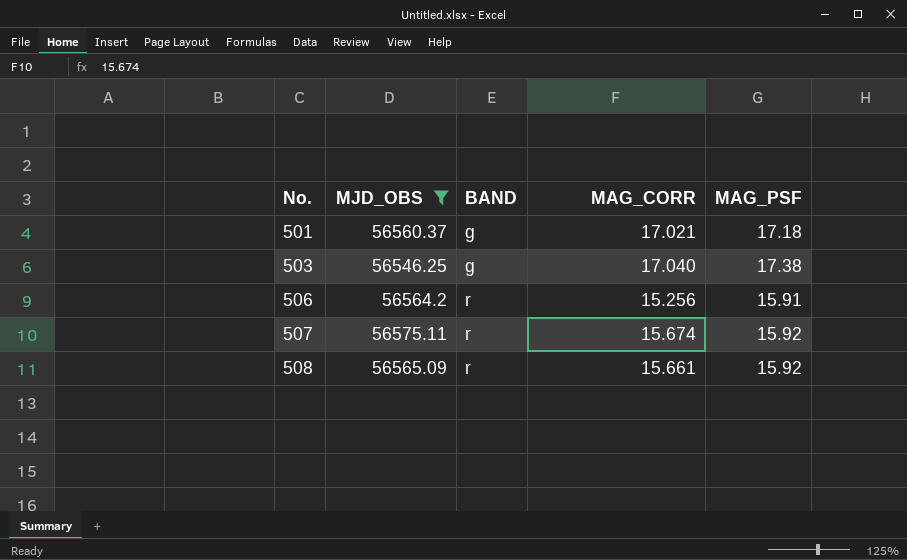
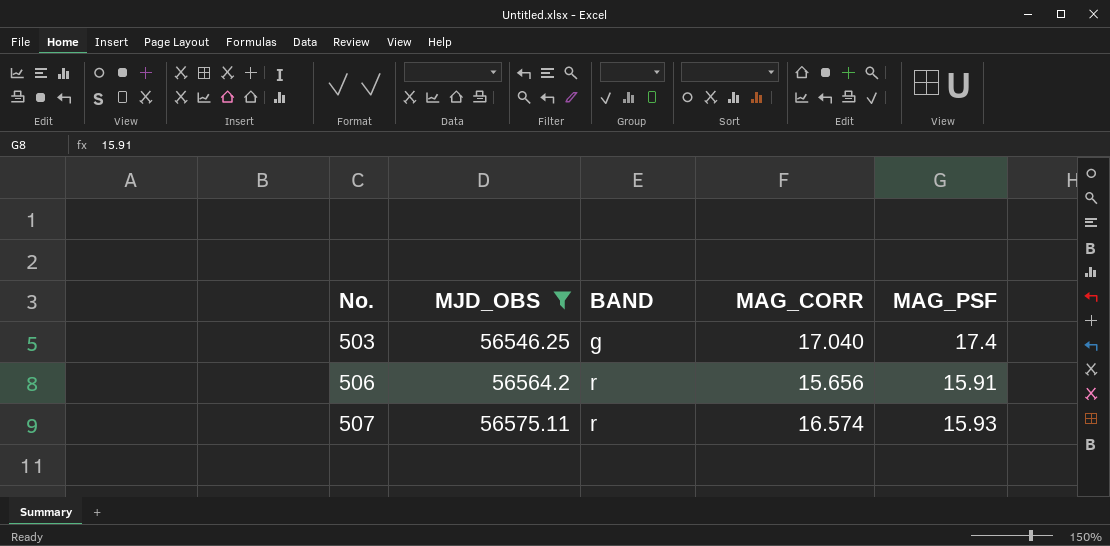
row 501: 56560.37 | g | 17.021 | 17.18 -> none
row 508: 56565.09 | r | 15.661 | 15.92 -> none
503 | MAG_PSF: 17.38 -> 17.4
506 | MAG_CORR: 15.256 -> 15.656
507 | MAG_CORR: 15.674 -> 16.574
507 | MAG_PSF: 15.92 -> 15.93

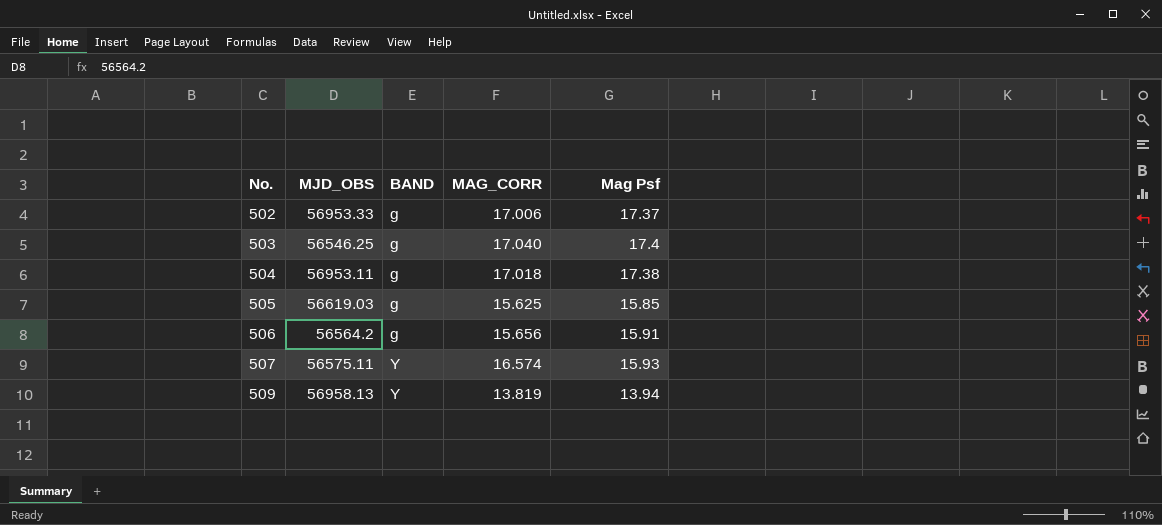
filter: MJD_OBS <= 56575.11 -> none
column name: MAG_PSF -> Mag Psf
506 | BAND: r -> g
507 | BAND: r -> Y

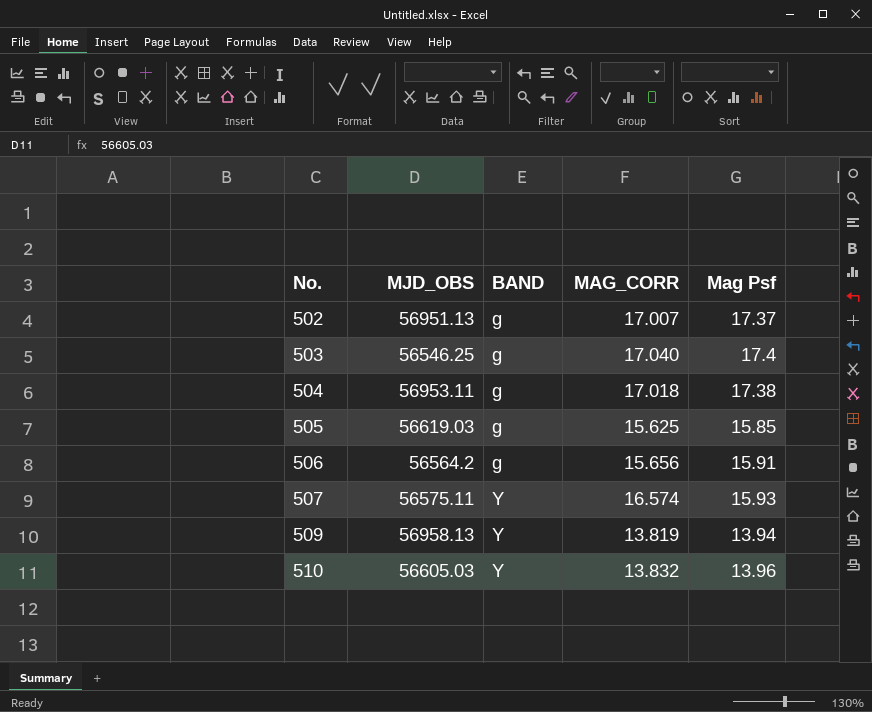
502 | MJD_OBS: 56953.33 -> 56951.13
502 | MAG_CORR: 17.006 -> 17.007
row 510: none -> 56605.03 | Y | 13.832 | 13.96

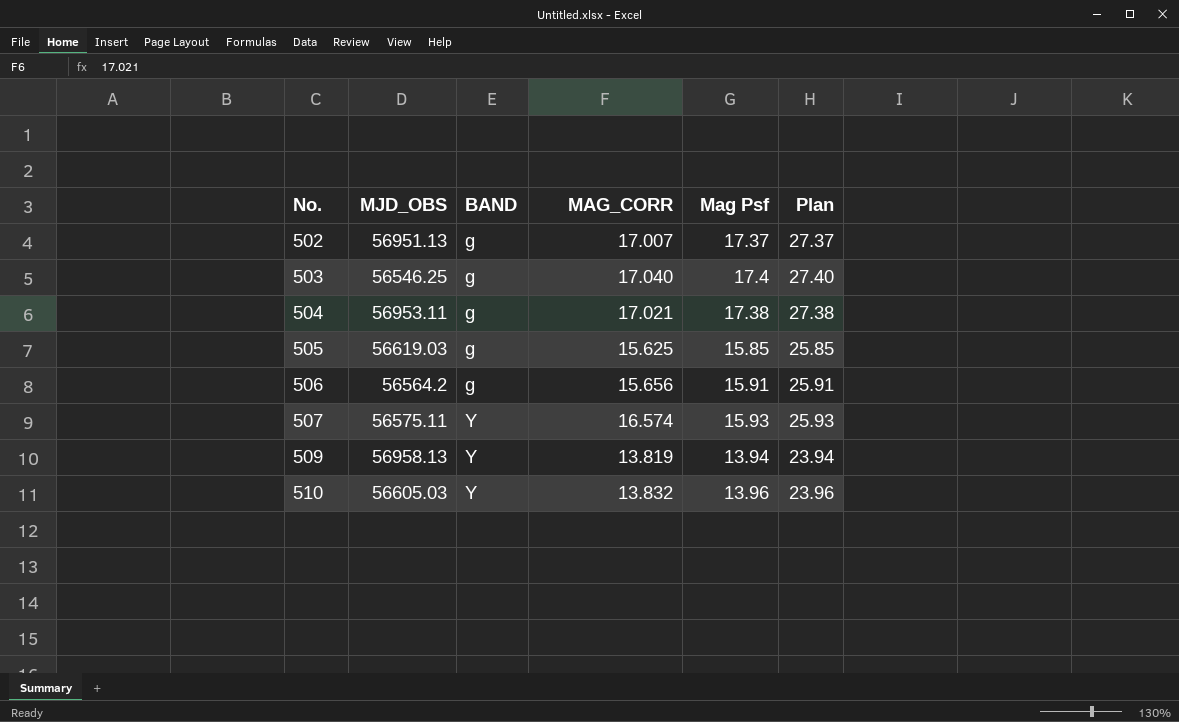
column Plan | formula: none -> [Mag Psf] + 10
504 | MAG_CORR: 17.018 -> 17.021

